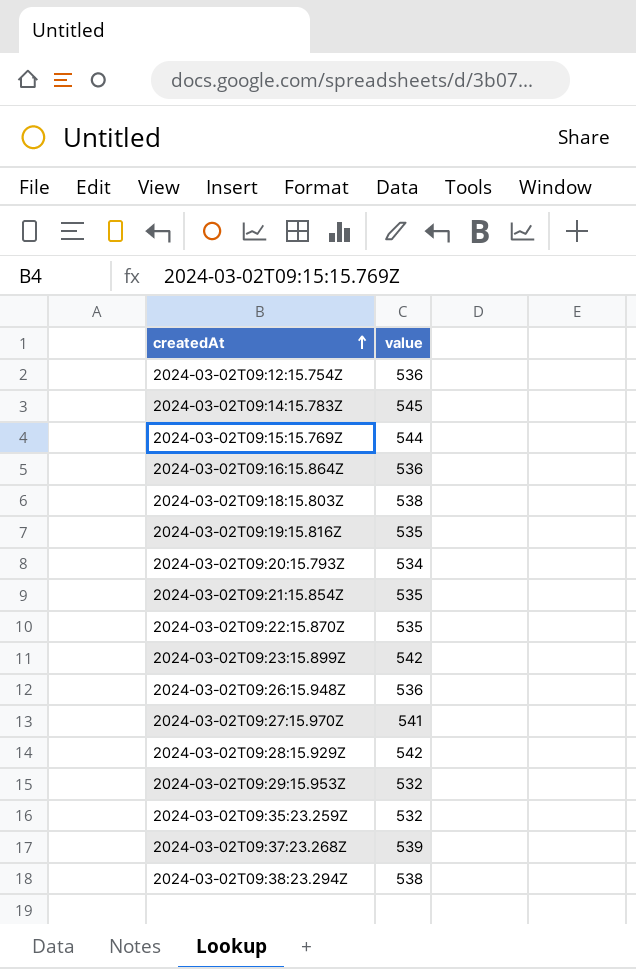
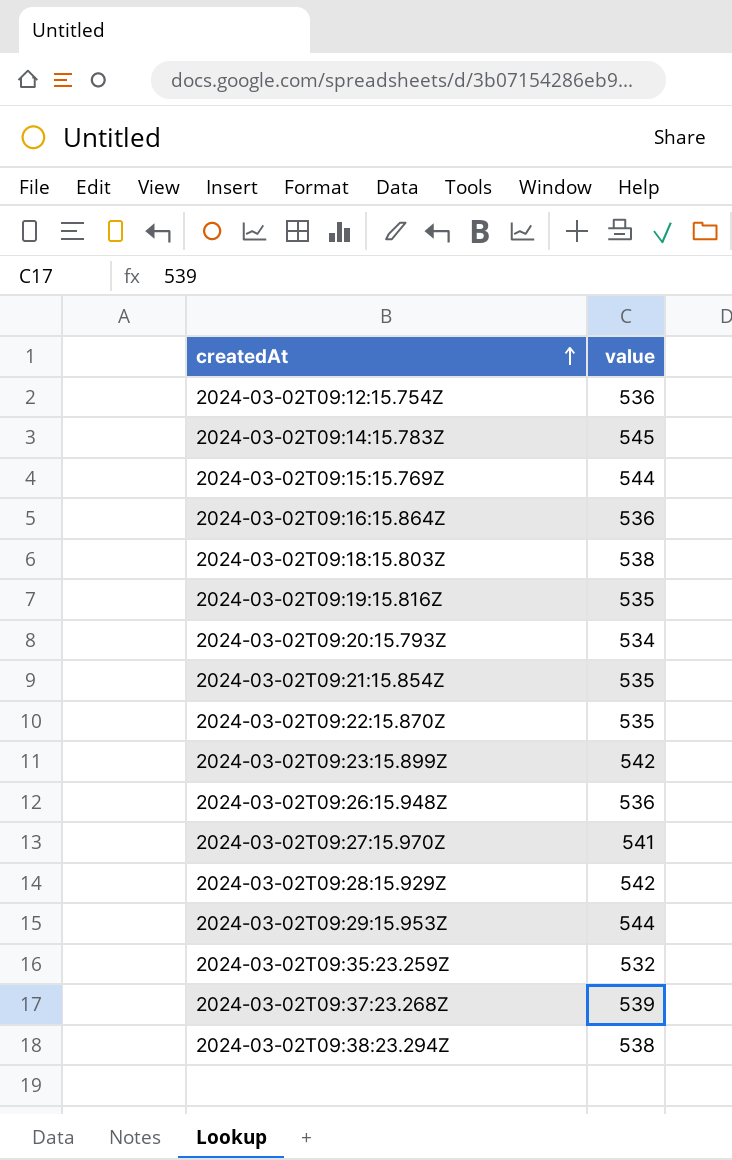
2024-03-02T09:29:15.953Z | value: 532 -> 544

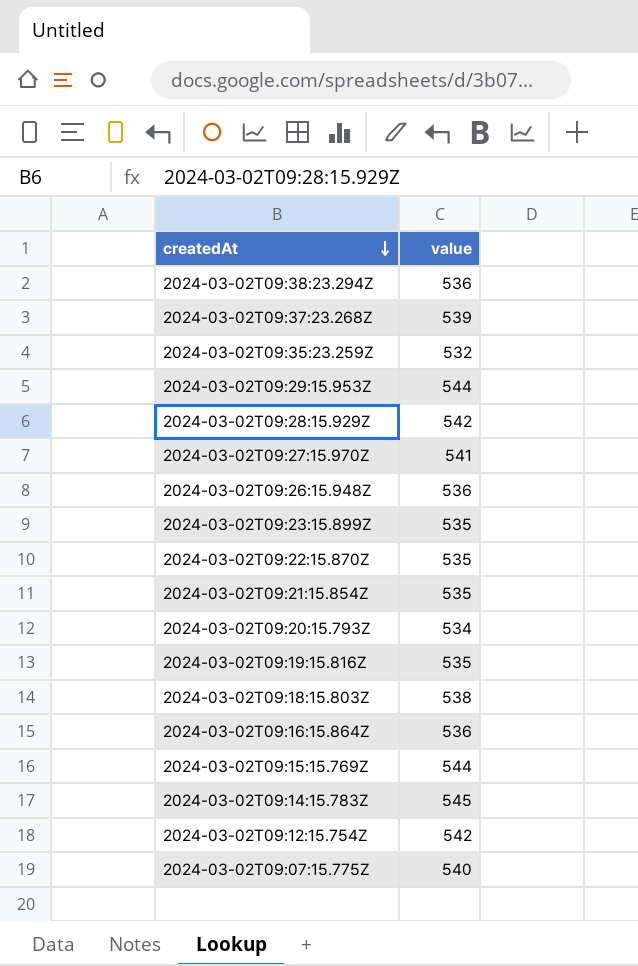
row order: createdAt ascending -> createdAt descending
2024-03-02T09:38:23.294Z | value: 538 -> 536
2024-03-02T09:23:15.899Z | value: 542 -> 535
2024-03-02T09:12:15.754Z | value: 536 -> 542
row 2024-03-02T09:07:15.775Z: none -> 540

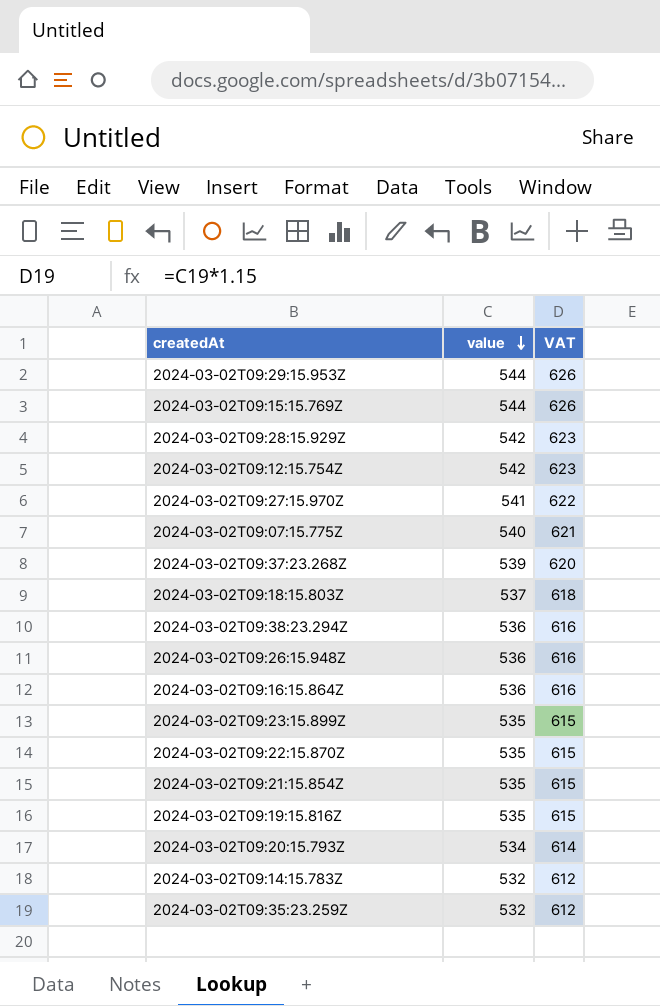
row order: createdAt descending -> value descending
column VAT | formula: none -> [value] * 1.15
2024-03-02T09:18:15.803Z | value: 538 -> 537
2024-03-02T09:14:15.783Z | value: 545 -> 532

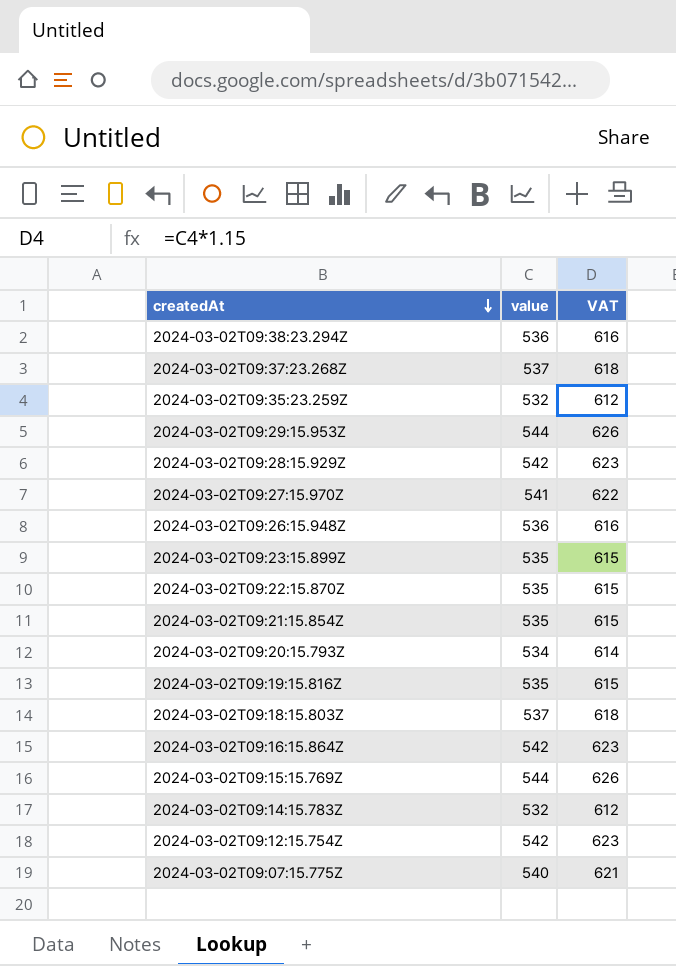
row order: value descending -> createdAt descending
2024-03-02T09:37:23.268Z | value: 539 -> 537
2024-03-02T09:37:23.268Z | VAT: 620 -> 618
2024-03-02T09:16:15.864Z | value: 536 -> 542
2024-03-02T09:16:15.864Z | VAT: 616 -> 623

